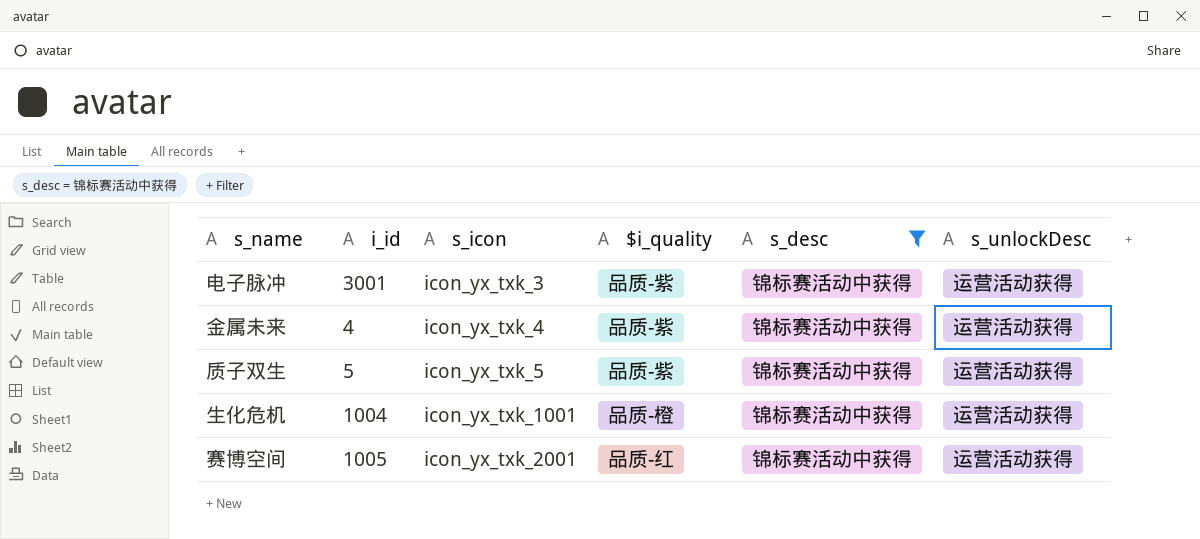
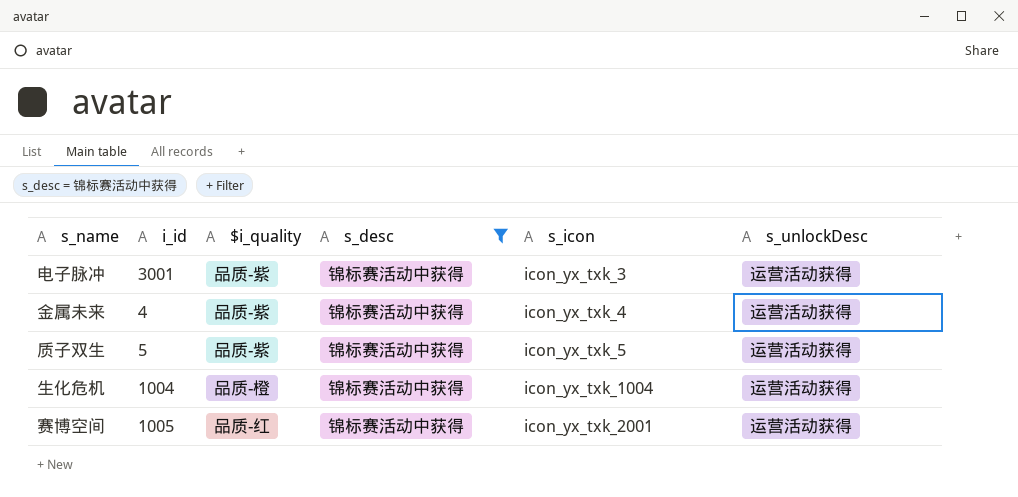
column s_icon | position: 3 -> 5
生化危机 | s_icon: icon_yx_txk_1001 -> icon_yx_txk_1004

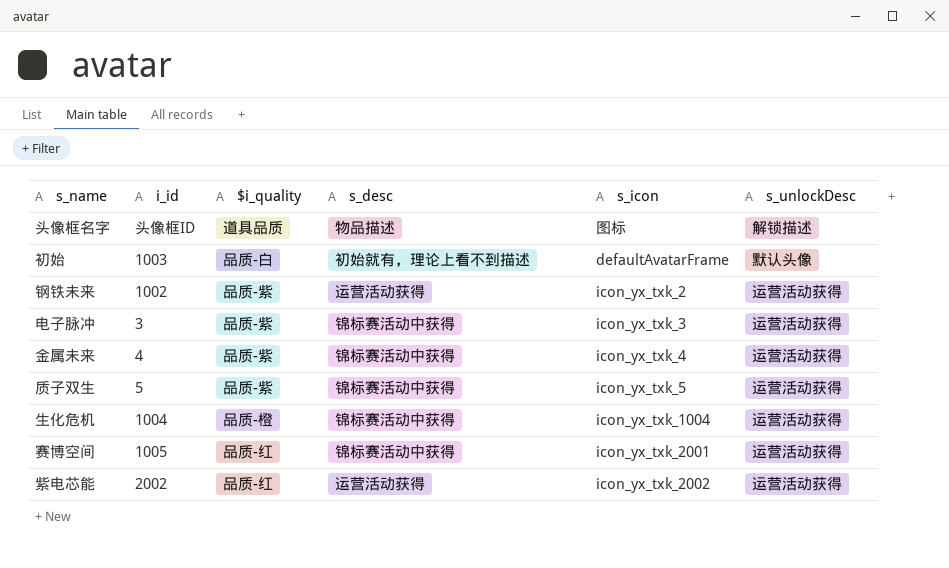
filter: s_desc = 锦标赛活动中获得 -> none
电子脉冲 | i_id: 3001 -> 3

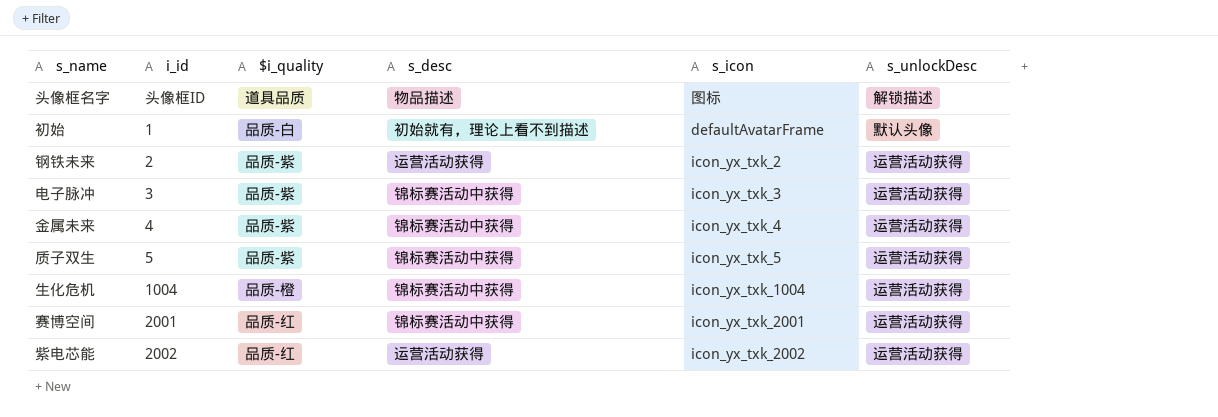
初始 | i_id: 1003 -> 1
钢铁未来 | i_id: 1002 -> 2
赛博空间 | i_id: 1005 -> 2001

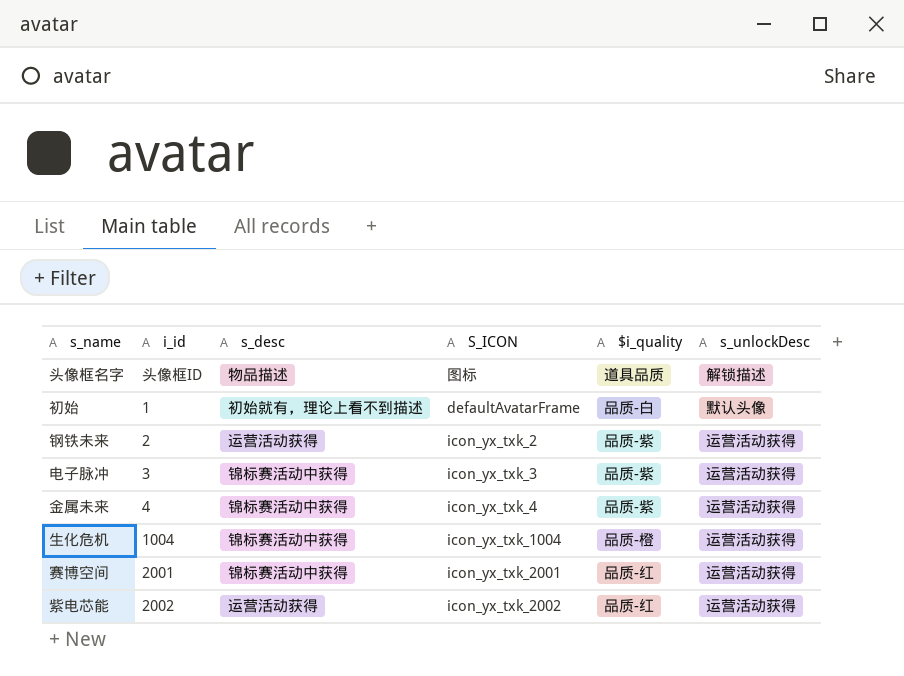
column name: s_icon -> S_ICON
column $i_quality | position: 3 -> 5
row 质子双生: 5 | 品质-紫 | 锦标赛活动中获得 | icon_yx_txk_5 | 运营活动获得 -> none

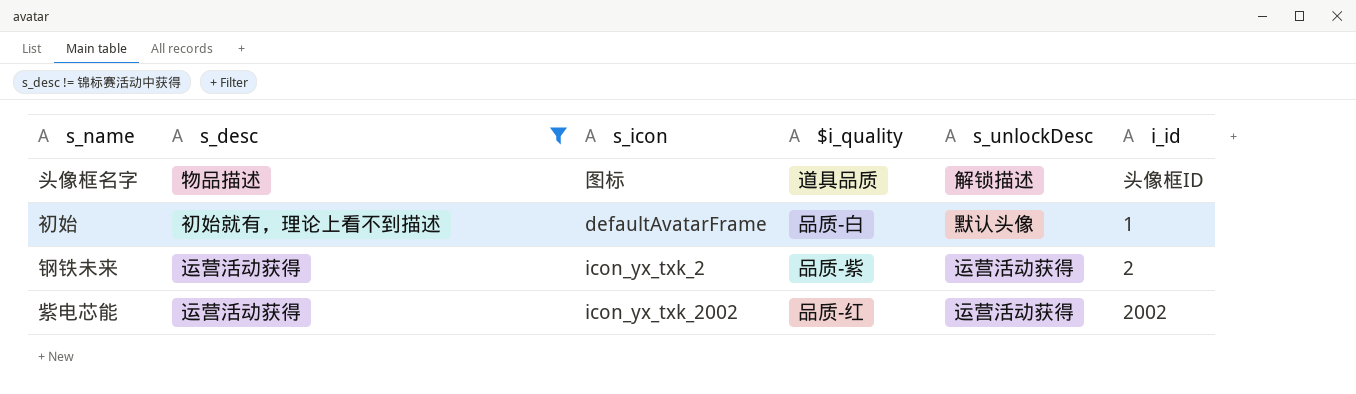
filter: none -> s_desc != 锦标赛活动中获得
column name: S_ICON -> s_icon
column i_id | position: 2 -> 6

